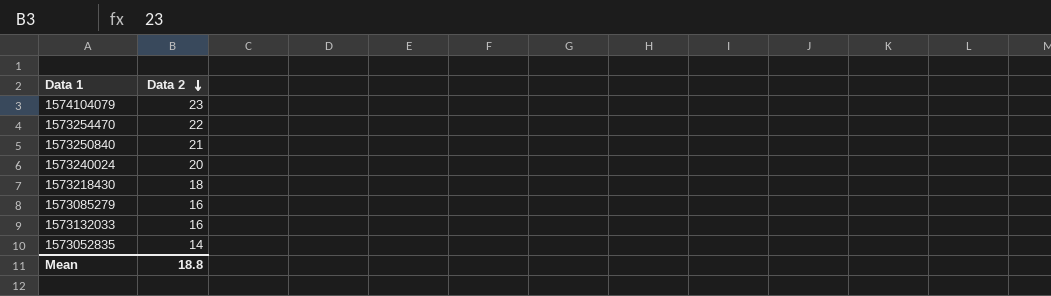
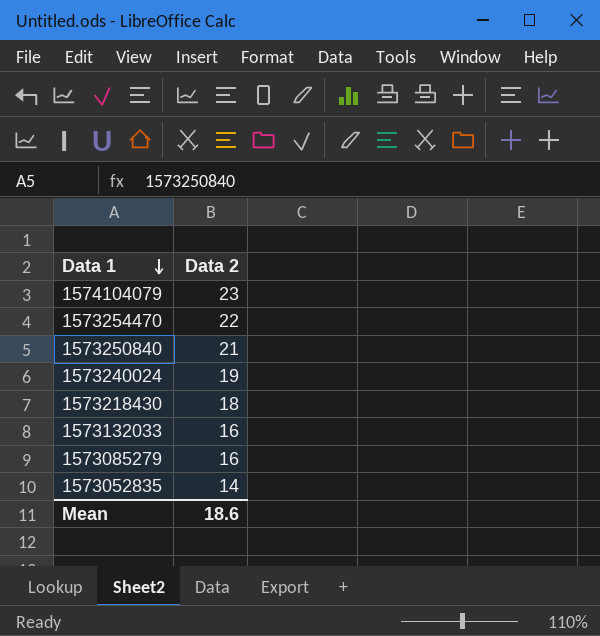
row order: Data 2 descending -> Data 1 descending
1573240024 | Data 2: 20 -> 19
Mean | Data 2: 18.8 -> 18.6

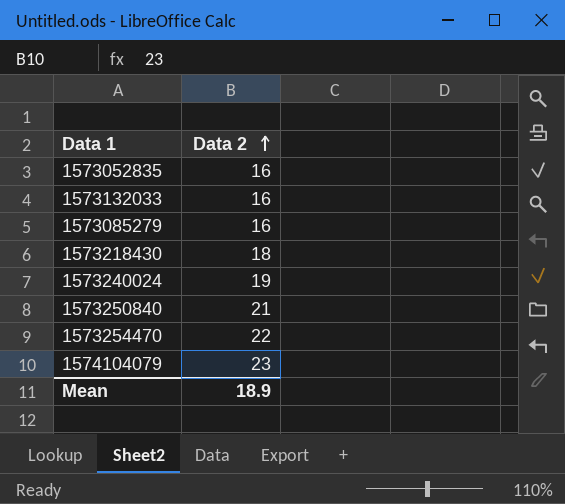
row order: Data 1 descending -> Data 2 ascending
1573052835 | Data 2: 14 -> 16
Mean | Data 2: 18.6 -> 18.9

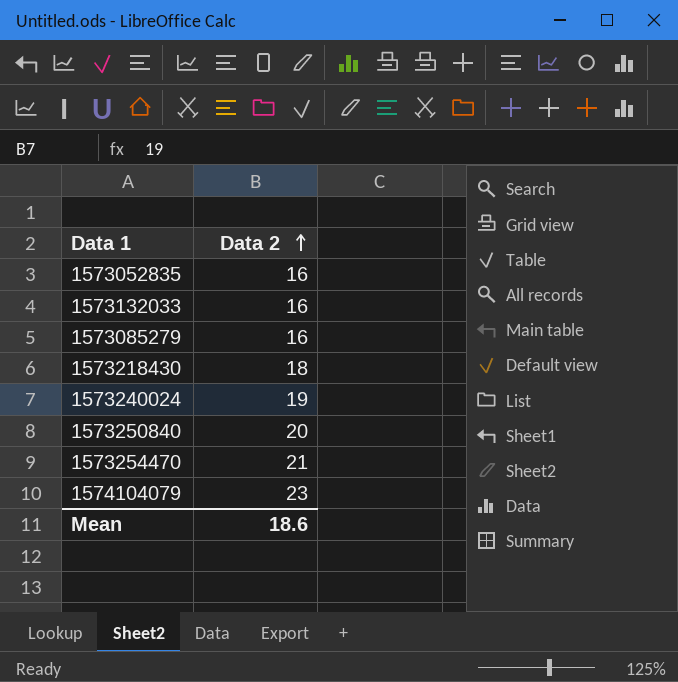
1573250840 | Data 2: 21 -> 20
1573254470 | Data 2: 22 -> 21
Mean | Data 2: 18.9 -> 18.6

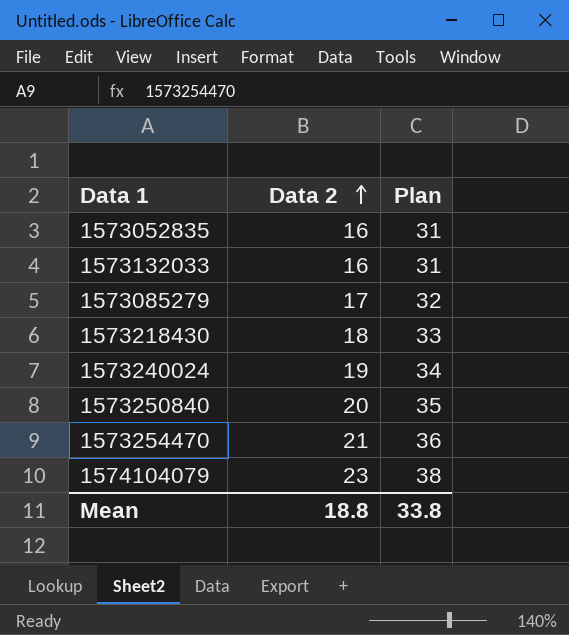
column Plan | formula: none -> [Data 2] + 15
1573085279 | Data 2: 16 -> 17
Mean | Data 2: 18.6 -> 18.8

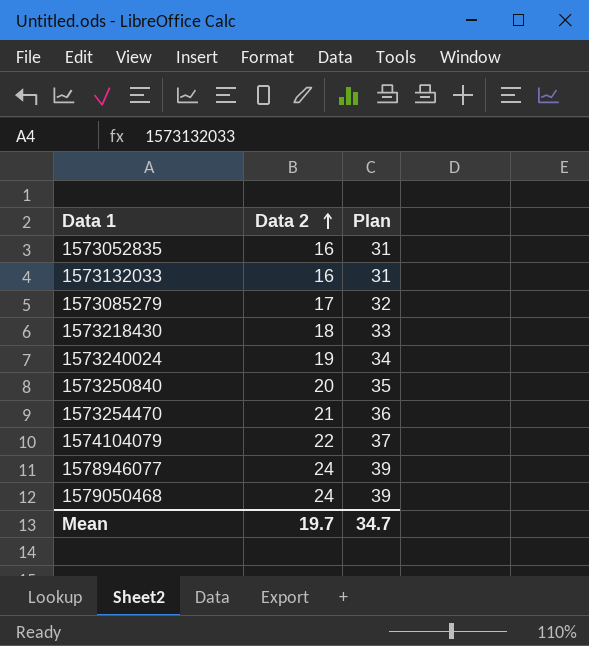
1574104079 | Data 2: 23 -> 22
1574104079 | Plan: 38 -> 37
row 1578946077: none -> 24 | 39
row 1579050468: none -> 24 | 39
Mean | Data 2: 18.8 -> 19.7
Mean | Plan: 33.8 -> 34.7

